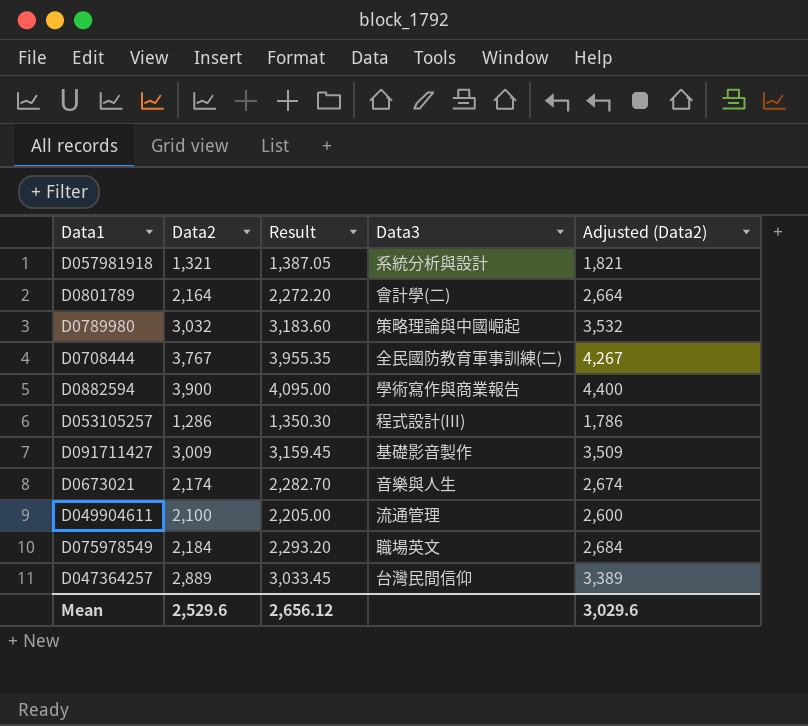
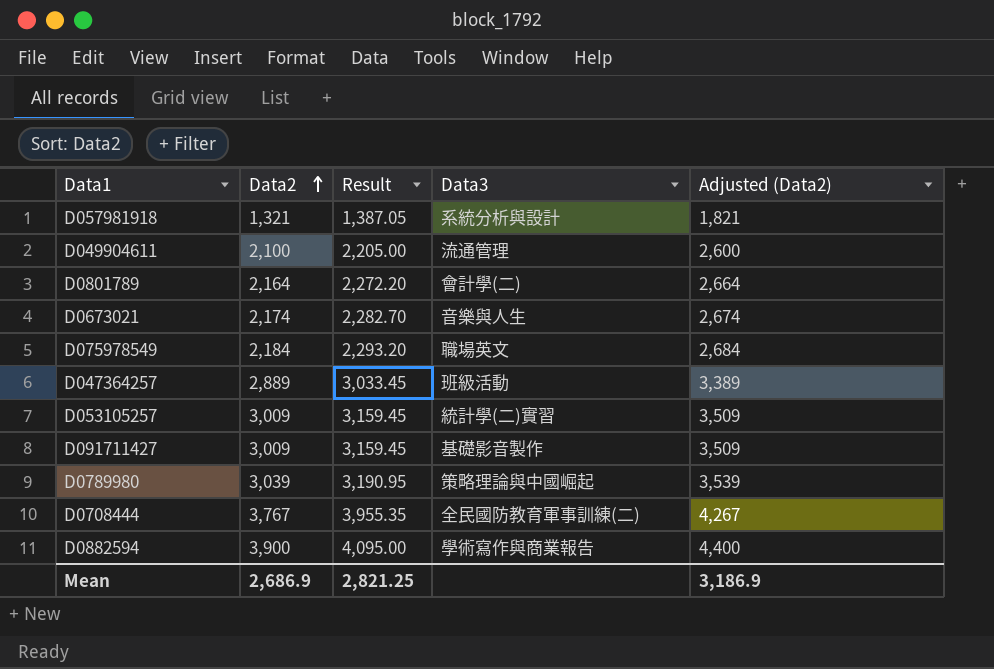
row order: none -> Data2 ascending
D047364257 | Data3: 台灣民間信仰 -> 班級活動
D053105257 | Data2: 1,286 -> 3,009
D053105257 | Result: 1,350.30 -> 3,159.45
D053105257 | Data3: 程式設計(III) -> 統計學(二)實習
D053105257 | Adjusted (Data2): 1,786 -> 3,509
D0789980 | Data2: 3,032 -> 3,039
D0789980 | Result: 3,183.60 -> 3,190.95
D0789980 | Adjusted (Data2): 3,532 -> 3,539
Mean | Data2: 2,529.6 -> 2,686.9
Mean | Result: 2,656.12 -> 2,821.25
Mean | Adjusted (Data2): 3,029.6 -> 3,186.9

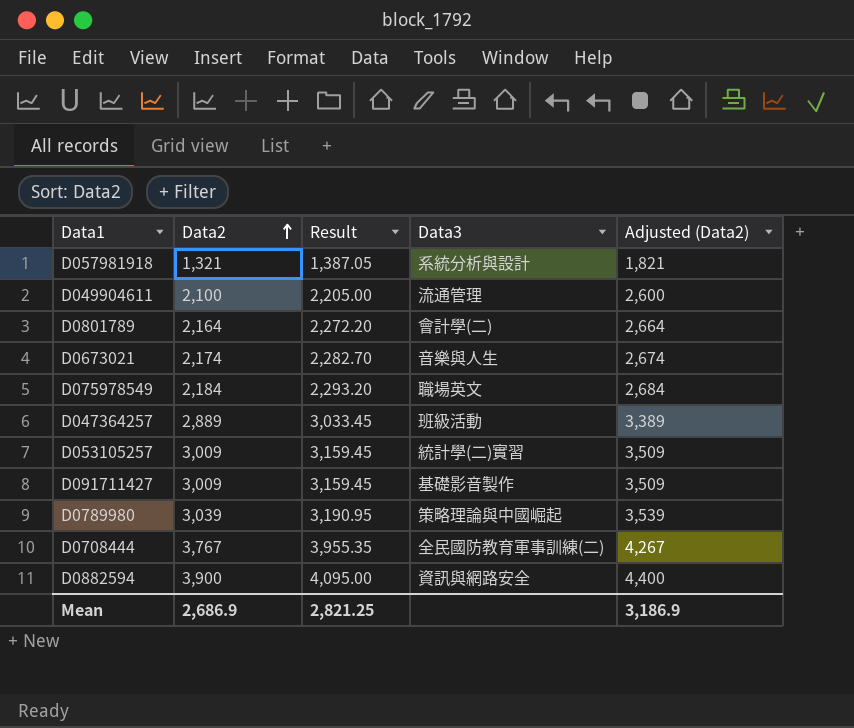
D0882594 | Data3: 學術寫作與商業報告 -> 資訊與網路安全

